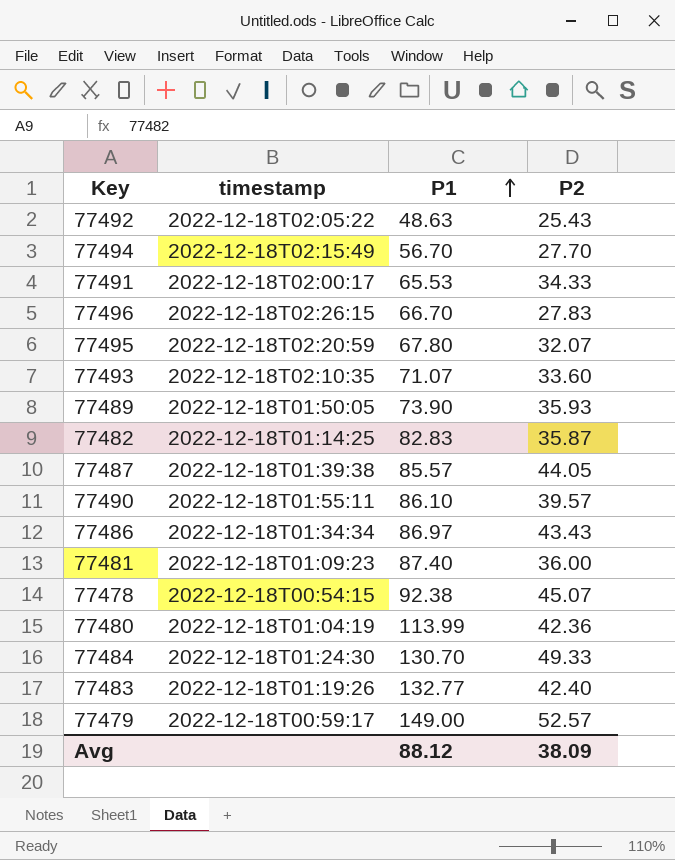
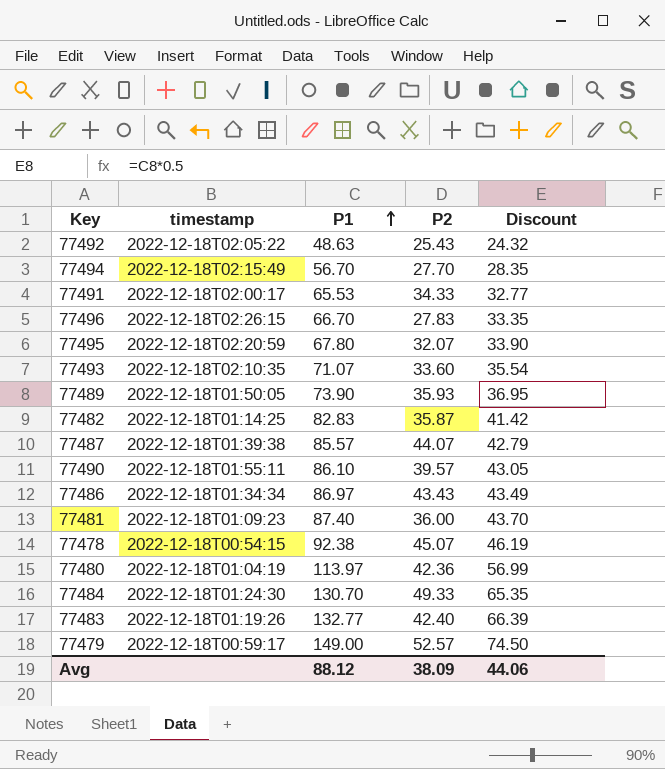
column Discount | formula: none -> [P1] * 0.5
77487 | P2: 44.05 -> 44.07
77480 | P1: 113.99 -> 113.97

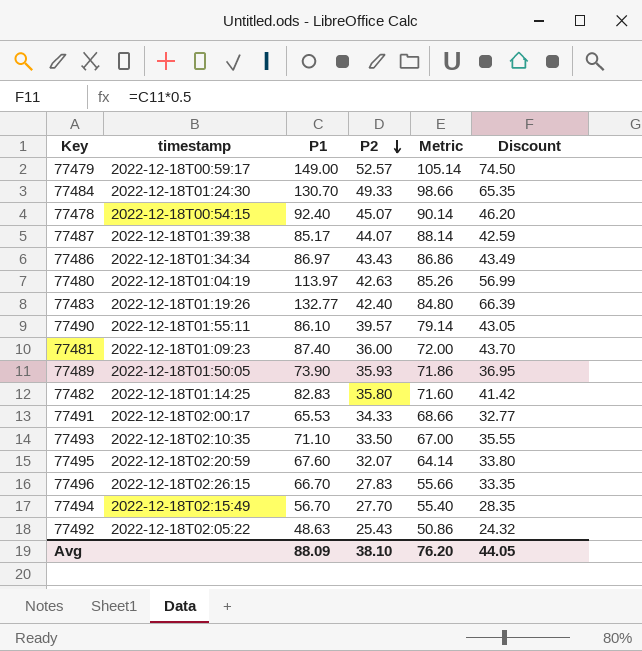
row order: P1 ascending -> P2 descending
column Metric | formula: none -> [P2] * 2
77478 | P1: 92.38 -> 92.40
77478 | Discount: 46.19 -> 46.20
77487 | P1: 85.57 -> 85.17
77487 | Discount: 42.79 -> 42.59
77480 | P2: 42.36 -> 42.63
77482 | P2: 35.87 -> 35.80
77493 | P1: 71.07 -> 71.10
77493 | P2: 33.60 -> 33.50
77493 | Discount: 35.54 -> 35.55
77495 | P1: 67.80 -> 67.60
77495 | Discount: 33.90 -> 33.80
Avg | P1: 88.12 -> 88.09
Avg | P2: 38.09 -> 38.10
Avg | Discount: 44.06 -> 44.05

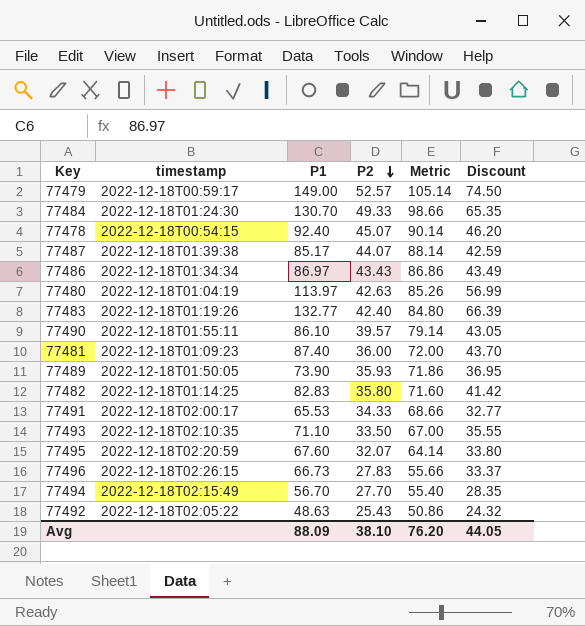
77496 | P1: 66.70 -> 66.73
77496 | Discount: 33.35 -> 33.37

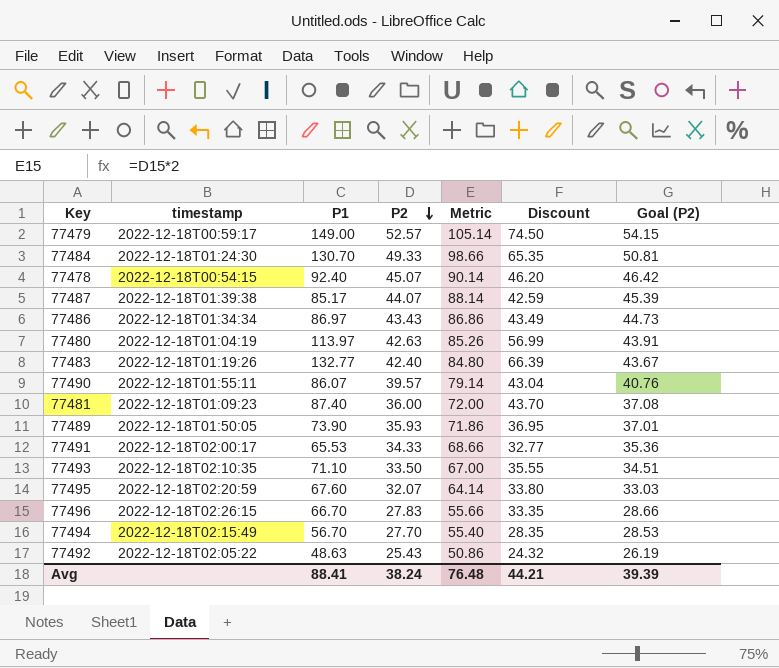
column Goal (P2) | formula: none -> [P2] * 1.03
row 77482: 2022-12-18T01:14:25 | 82.83 | 35.80 | 71.60 | 41.42 -> none
77490 | P1: 86.10 -> 86.07
77490 | Discount: 43.05 -> 43.04
77496 | P1: 66.73 -> 66.70
77496 | Discount: 33.37 -> 33.35
Avg | P1: 88.09 -> 88.41
Avg | P2: 38.10 -> 38.24
Avg | Metric: 76.20 -> 76.48
Avg | Discount: 44.05 -> 44.21

